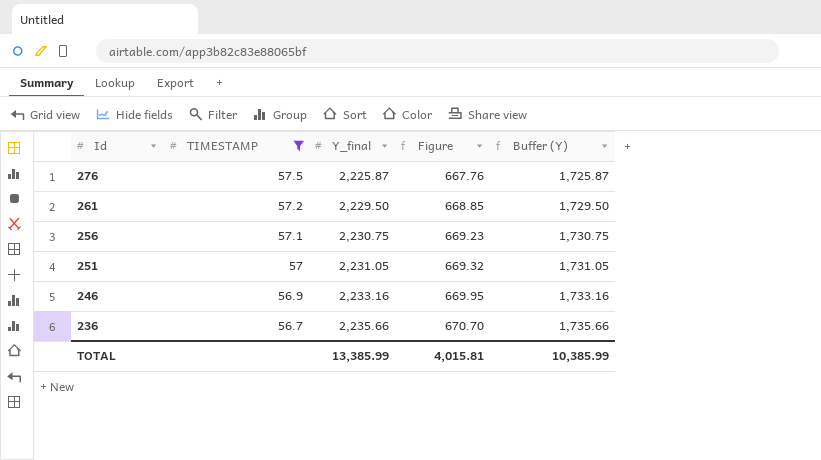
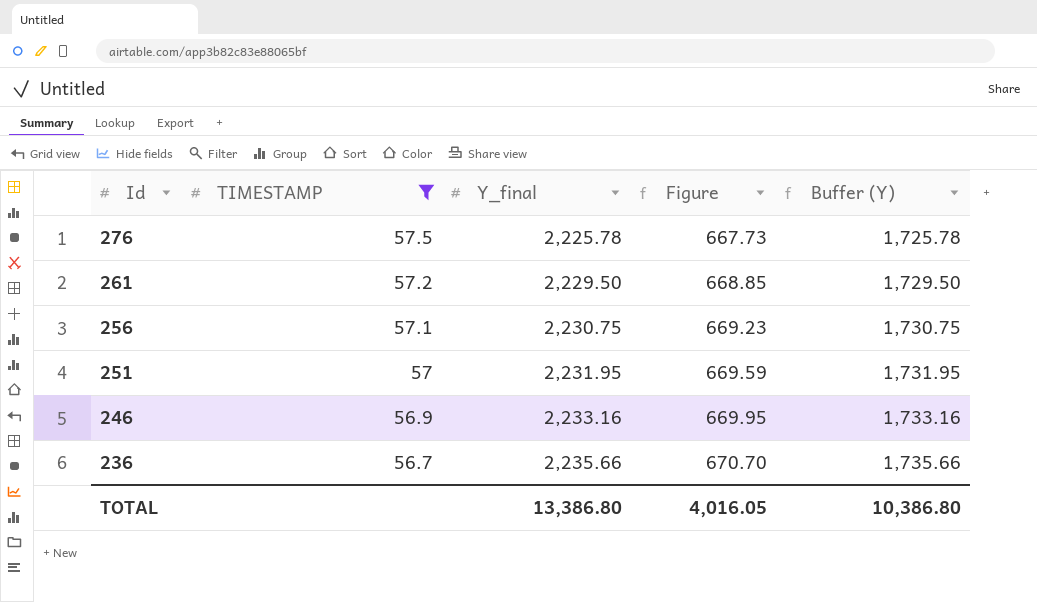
276 | Y_final: 2,225.87 -> 2,225.78
276 | Figure: 667.76 -> 667.73
276 | Buffer (Y): 1,725.87 -> 1,725.78
251 | Y_final: 2,231.05 -> 2,231.95
251 | Figure: 669.32 -> 669.59
251 | Buffer (Y): 1,731.05 -> 1,731.95
TOTAL | Y_final: 13,385.99 -> 13,386.80
TOTAL | Figure: 4,015.81 -> 4,016.05
TOTAL | Buffer (Y): 10,385.99 -> 10,386.80

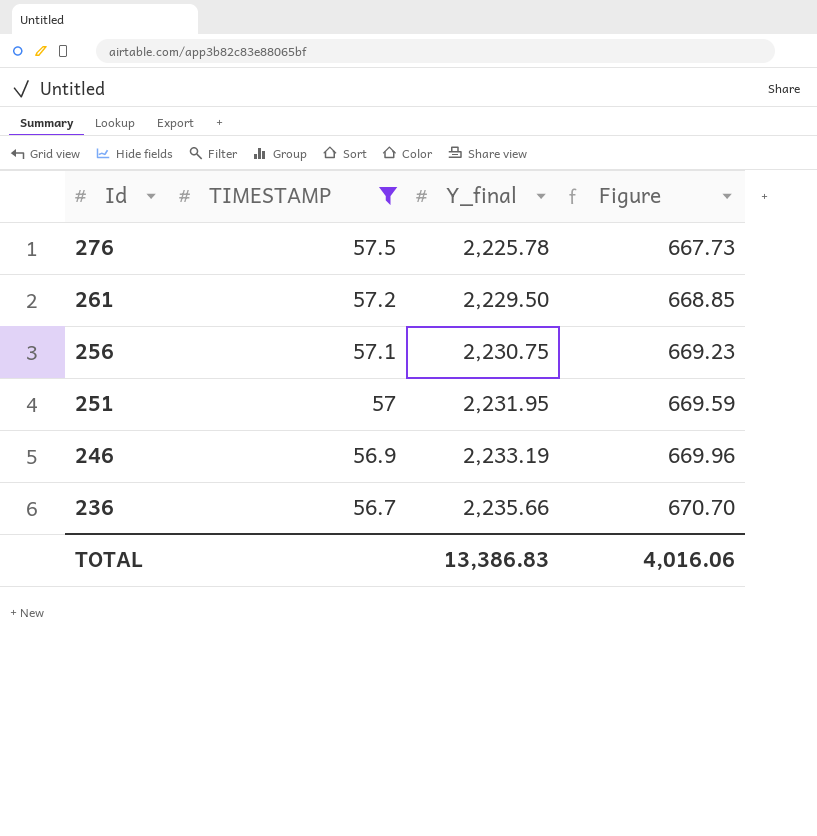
column Buffer (Y) | formula: [Y_final] - 500 -> none
246 | Y_final: 2,233.16 -> 2,233.19
246 | Figure: 669.95 -> 669.96
TOTAL | Y_final: 13,386.80 -> 13,386.83
TOTAL | Figure: 4,016.05 -> 4,016.06

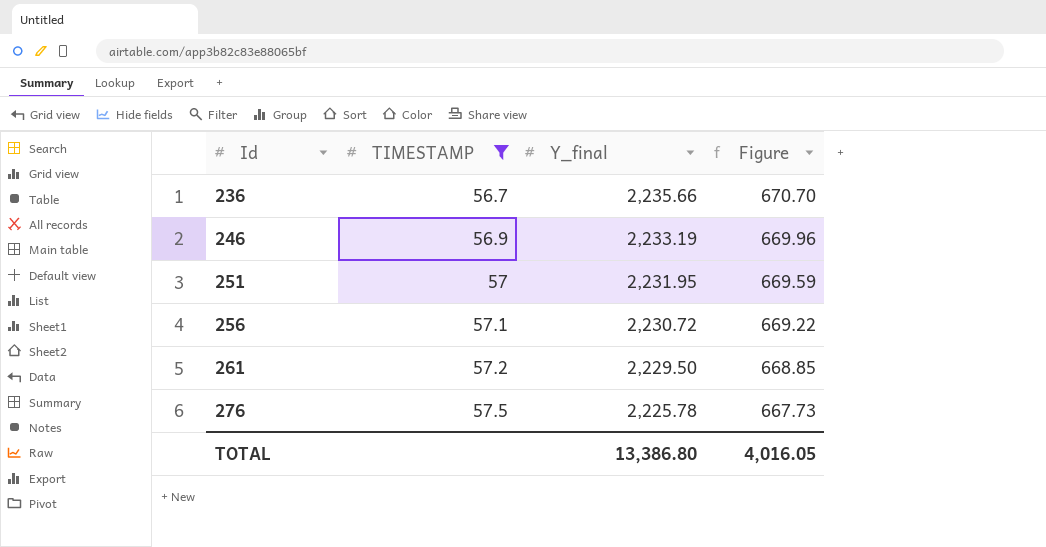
row order: Id descending -> Id ascending
256 | Y_final: 2,230.75 -> 2,230.72
256 | Figure: 669.23 -> 669.22
TOTAL | Y_final: 13,386.83 -> 13,386.80
TOTAL | Figure: 4,016.06 -> 4,016.05

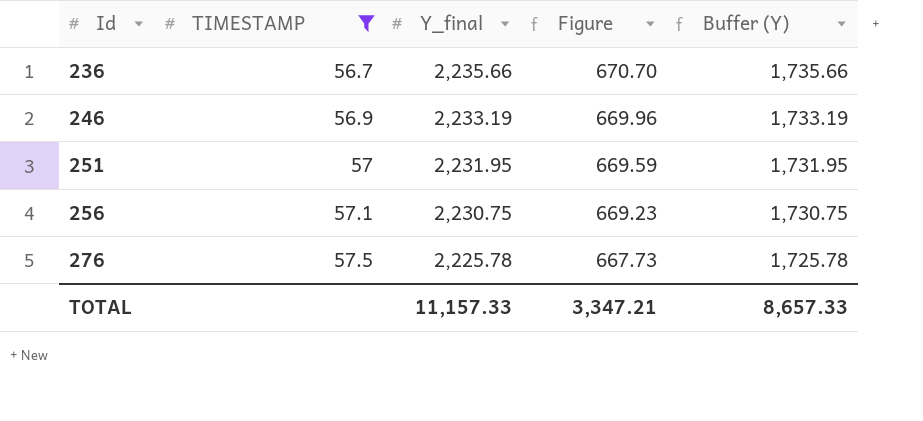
column Buffer (Y) | formula: none -> [Y_final] - 500
row 261: 57.2 | 2,229.50 | 668.85 -> none
256 | Y_final: 2,230.72 -> 2,230.75
256 | Figure: 669.22 -> 669.23
TOTAL | Y_final: 13,386.80 -> 11,157.33
TOTAL | Figure: 4,016.05 -> 3,347.21

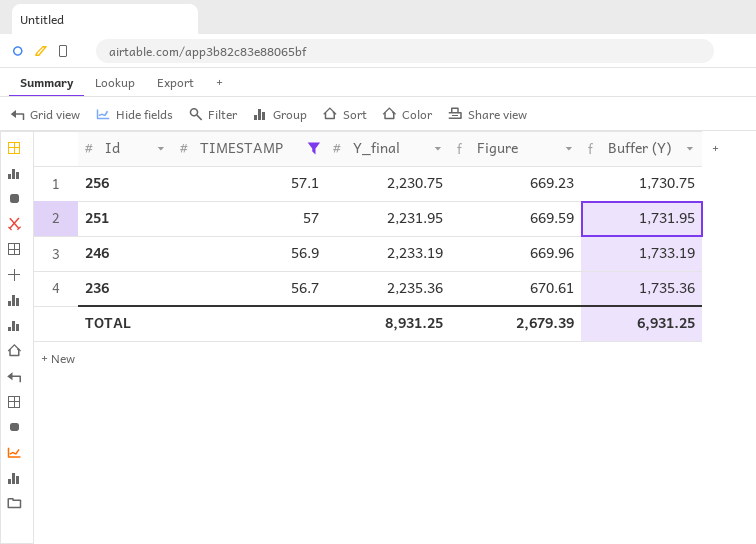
row order: Id ascending -> Id descending
row 276: 57.5 | 2,225.78 | 667.73 | 1,725.78 -> none
236 | Y_final: 2,235.66 -> 2,235.36
236 | Figure: 670.70 -> 670.61
236 | Buffer (Y): 1,735.66 -> 1,735.36
TOTAL | Y_final: 11,157.33 -> 8,931.25
TOTAL | Figure: 3,347.21 -> 2,679.39
TOTAL | Buffer (Y): 8,657.33 -> 6,931.25

